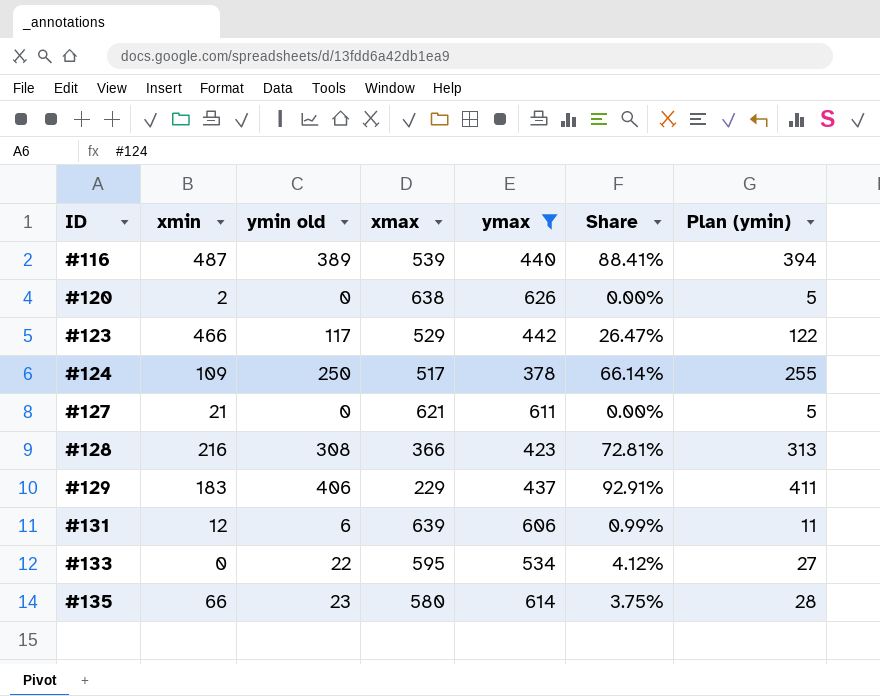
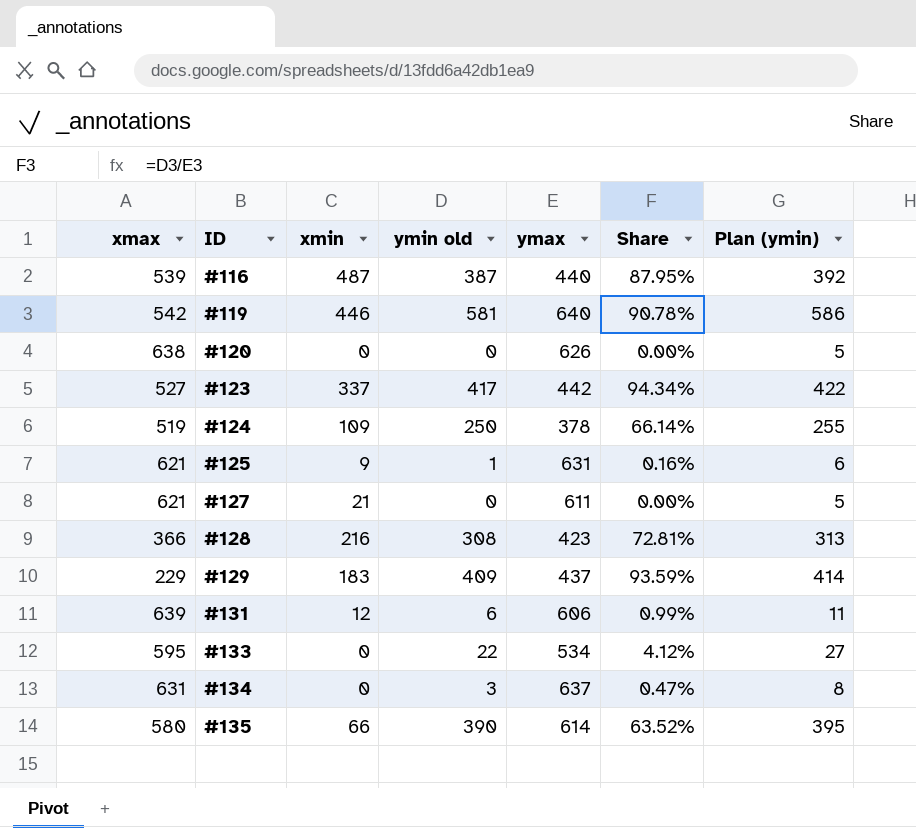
filter: ymax <= 626 -> none
column xmax | position: 4 -> 1
#116 | ymin old: 389 -> 387
#116 | Share: 88.41% -> 87.95%
#116 | Plan (ymin): 394 -> 392
#120 | xmin: 2 -> 0
#123 | xmax: 529 -> 527
#123 | xmin: 466 -> 337
#123 | ymin old: 117 -> 417
#123 | Share: 26.47% -> 94.34%
#123 | Plan (ymin): 122 -> 422
#124 | xmax: 517 -> 519
#129 | ymin old: 406 -> 409
#129 | Share: 92.91% -> 93.59%
#129 | Plan (ymin): 411 -> 414
#135 | ymin old: 23 -> 390
#135 | Share: 3.75% -> 63.52%
#135 | Plan (ymin): 28 -> 395

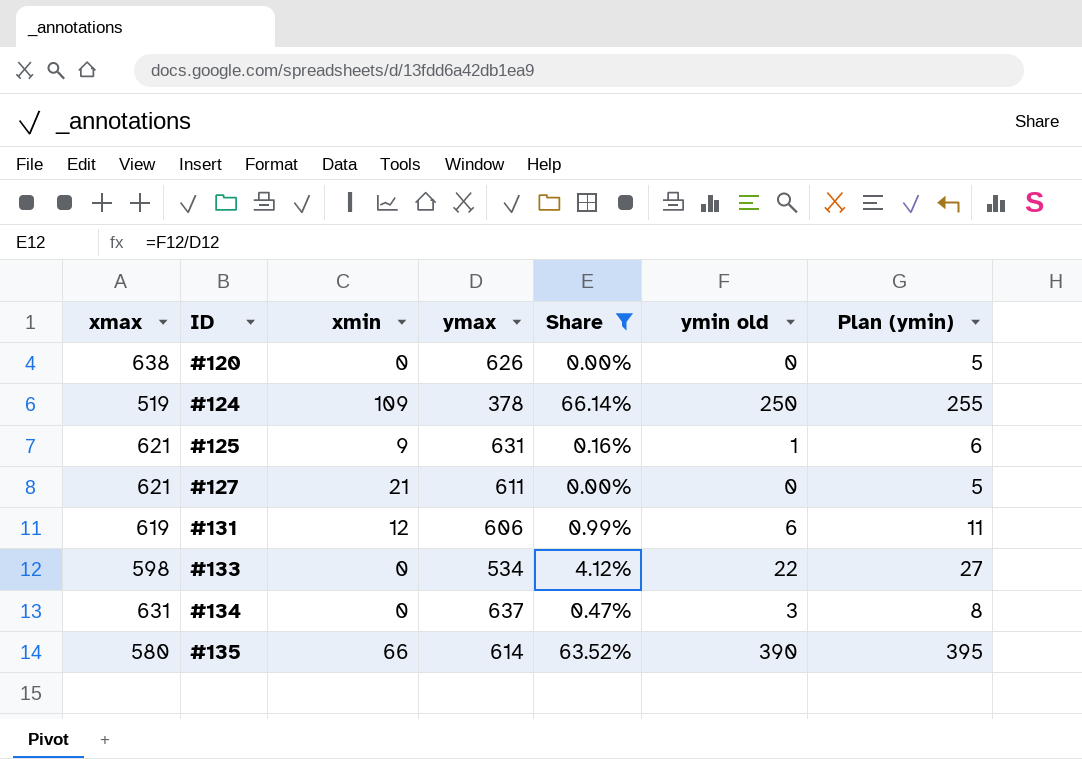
filter: none -> Share <= 66.14%
column ymin old | position: 4 -> 6
#131 | xmax: 639 -> 619
#133 | xmax: 595 -> 598

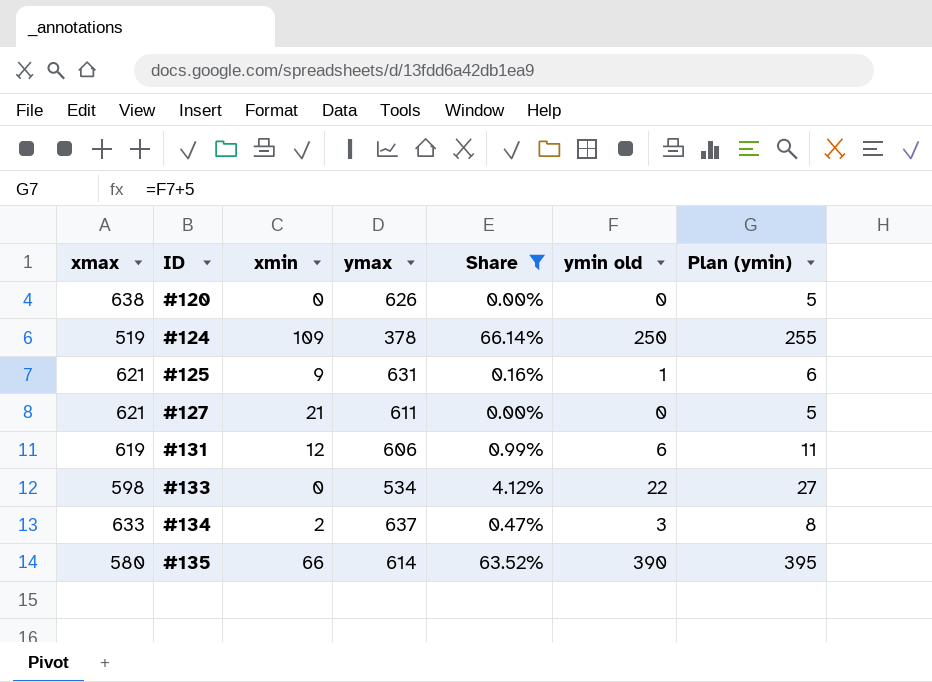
#134 | xmax: 631 -> 633
#134 | xmin: 0 -> 2

